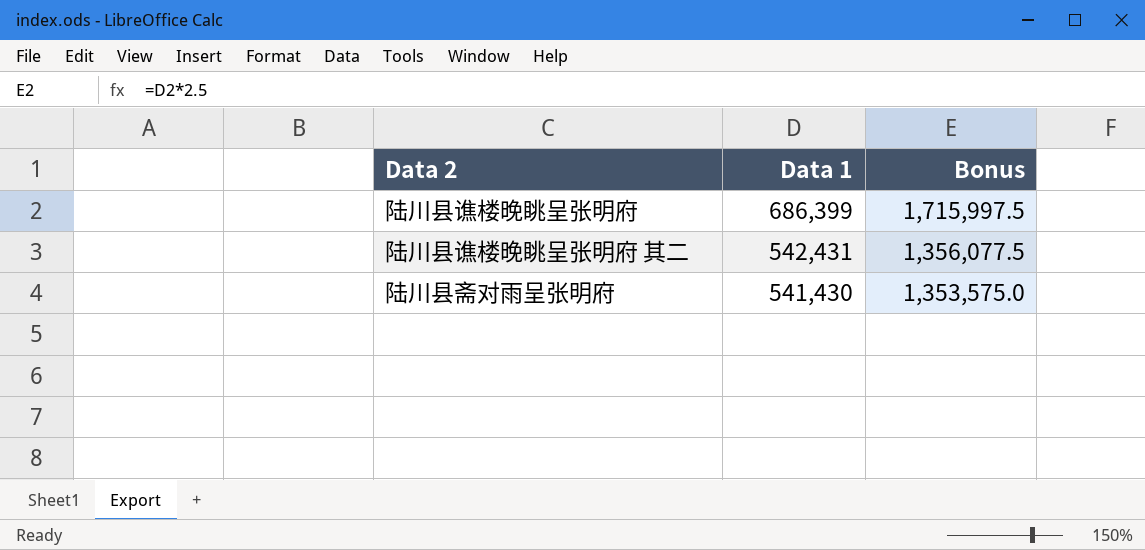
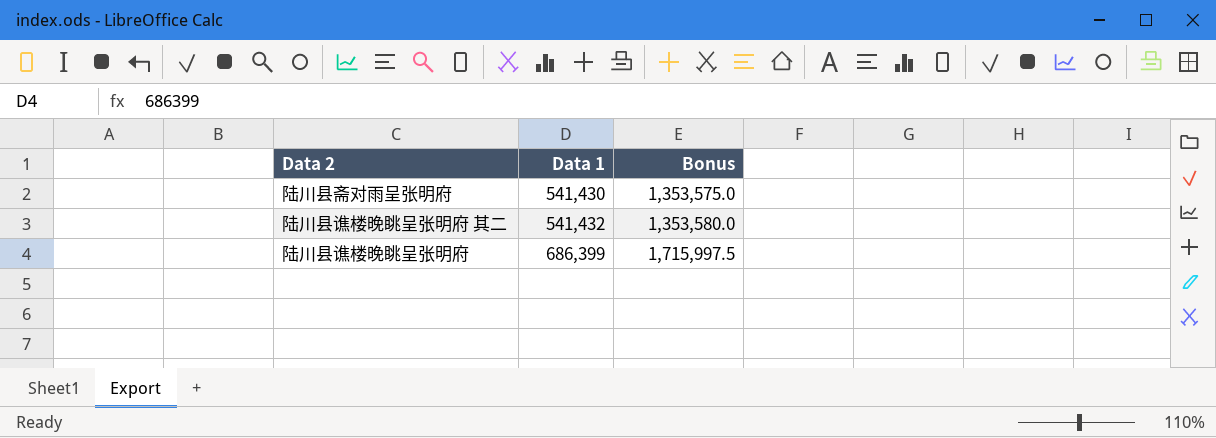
row order: Data 1 descending -> Data 1 ascending
陆川县谯楼晚眺呈张明府 其二 | Data 1: 542,431 -> 541,432
陆川县谯楼晚眺呈张明府 其二 | Bonus: 1,356,077.5 -> 1,353,580.0

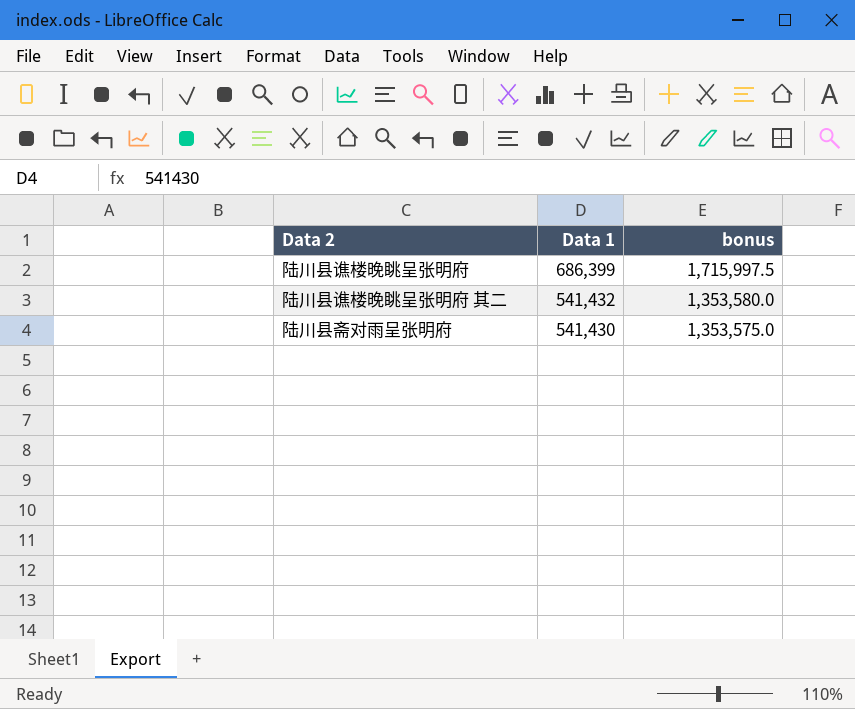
row order: Data 1 ascending -> Data 1 descending
column name: Bonus -> bonus

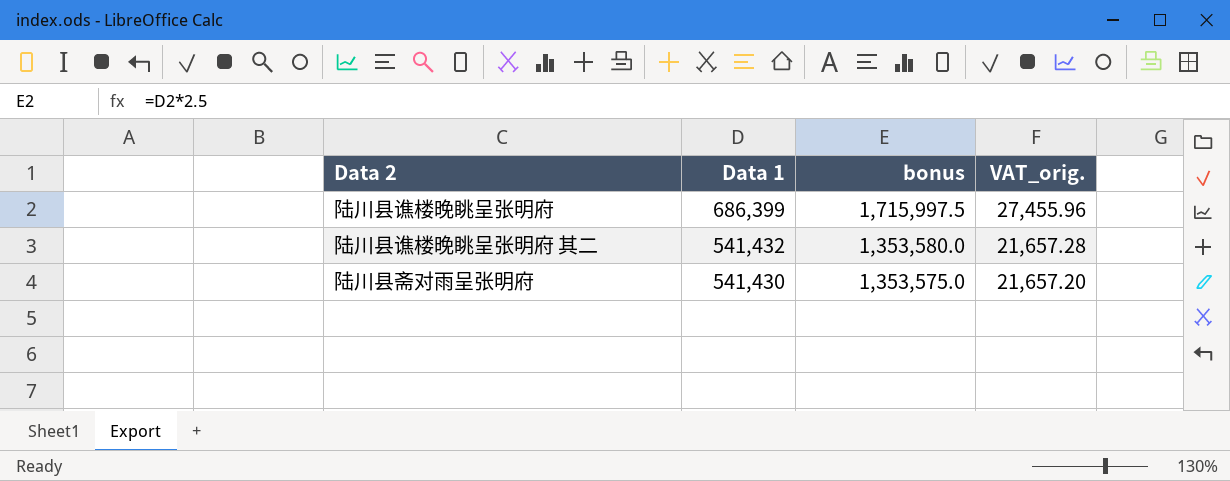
column VAT_orig. | formula: none -> [Data 1] * 0.04

